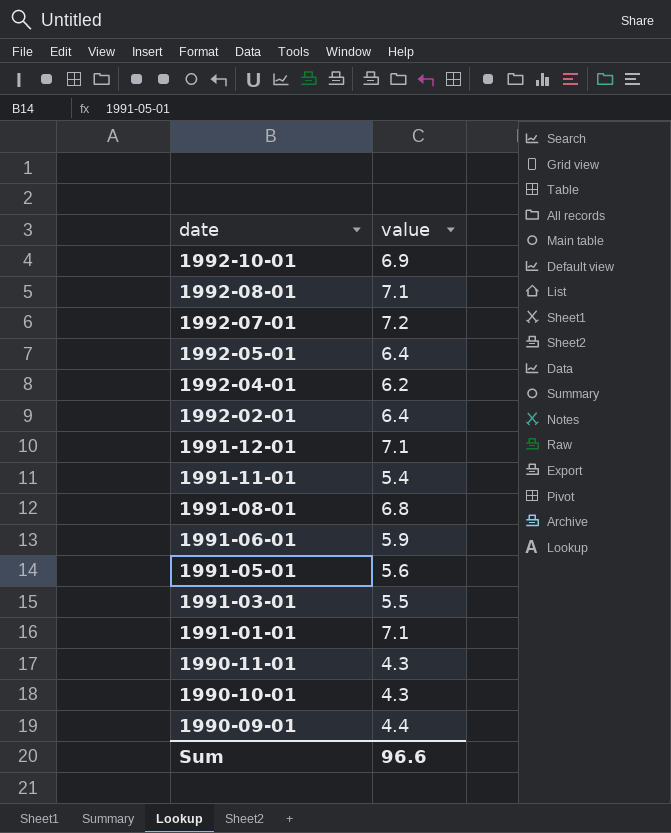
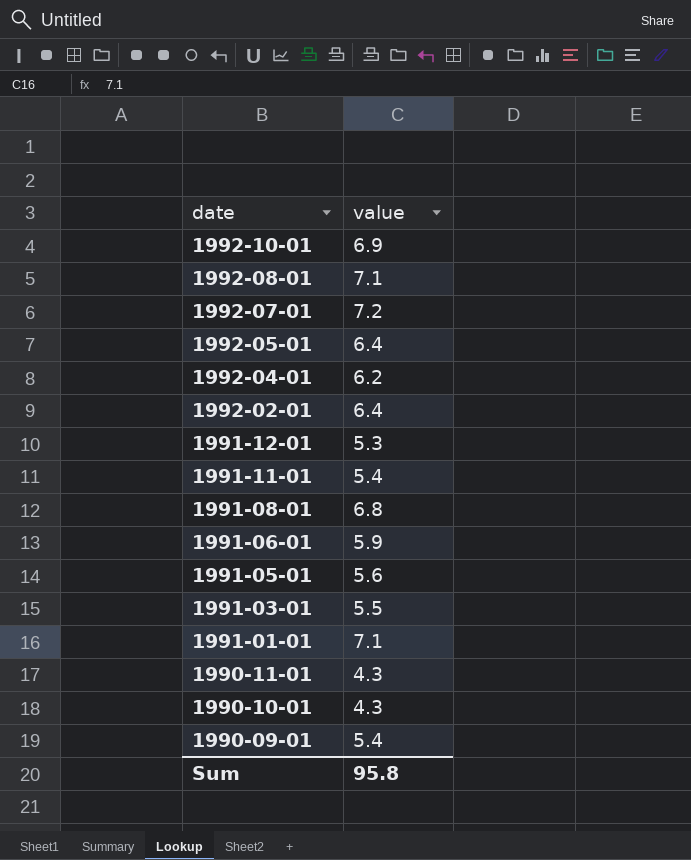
1991-12-01 | value: 7.1 -> 5.3
1990-09-01 | value: 4.4 -> 5.4
Sum | value: 96.6 -> 95.8

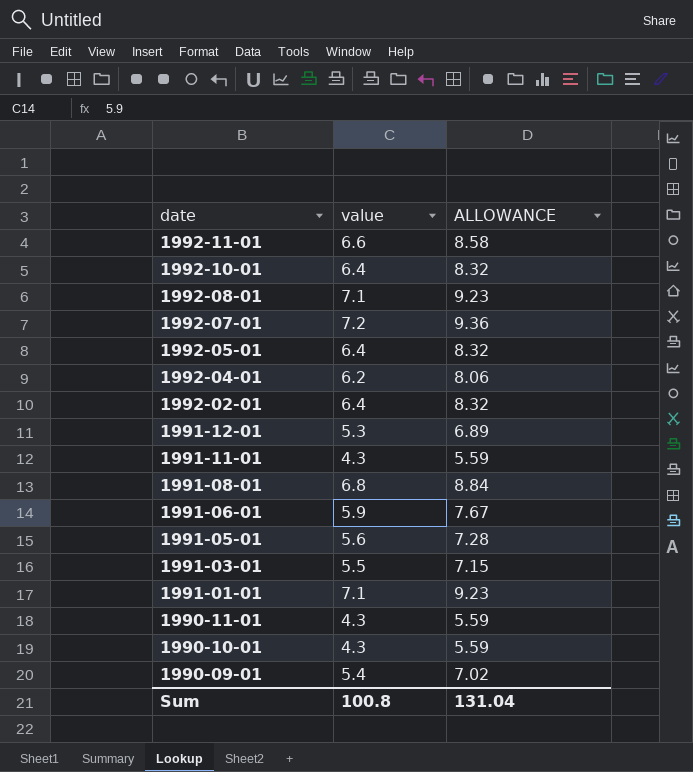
column ALLOWANCE | formula: none -> [value] * 1.3
row 1992-11-01: none -> 6.6 | 8.58
1992-10-01 | value: 6.9 -> 6.4
1991-11-01 | value: 5.4 -> 4.3
Sum | value: 95.8 -> 100.8

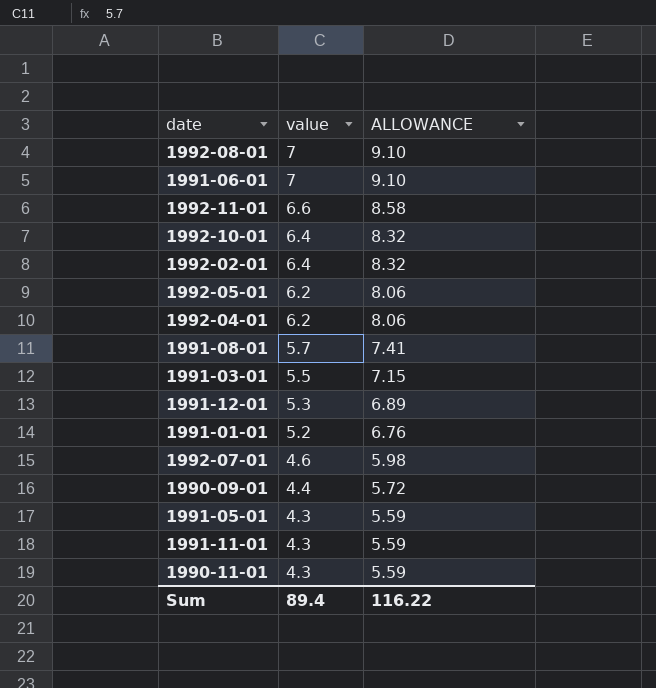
row order: date descending -> value descending
row 1990-10-01: 4.3 | 5.59 -> none
1992-08-01 | value: 7.1 -> 7
1992-08-01 | ALLOWANCE: 9.23 -> 9.10
1991-06-01 | value: 5.9 -> 7
1991-06-01 | ALLOWANCE: 7.67 -> 9.10
1992-05-01 | value: 6.4 -> 6.2
1992-05-01 | ALLOWANCE: 8.32 -> 8.06
1991-08-01 | value: 6.8 -> 5.7
1991-08-01 | ALLOWANCE: 8.84 -> 7.41
1991-01-01 | value: 7.1 -> 5.2
1991-01-01 | ALLOWANCE: 9.23 -> 6.76
1992-07-01 | value: 7.2 -> 4.6
1992-07-01 | ALLOWANCE: 9.36 -> 5.98
1990-09-01 | value: 5.4 -> 4.4
1990-09-01 | ALLOWANCE: 7.02 -> 5.72
1991-05-01 | value: 5.6 -> 4.3
1991-05-01 | ALLOWANCE: 7.28 -> 5.59
Sum | value: 100.8 -> 89.4
Sum | ALLOWANCE: 131.04 -> 116.22

